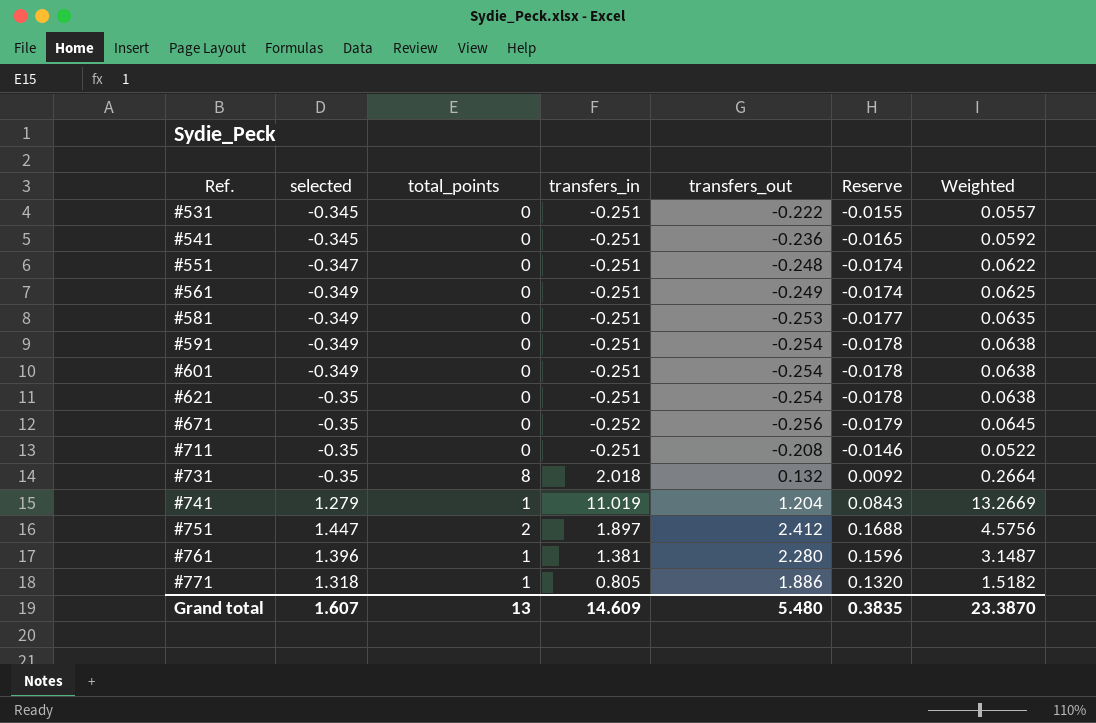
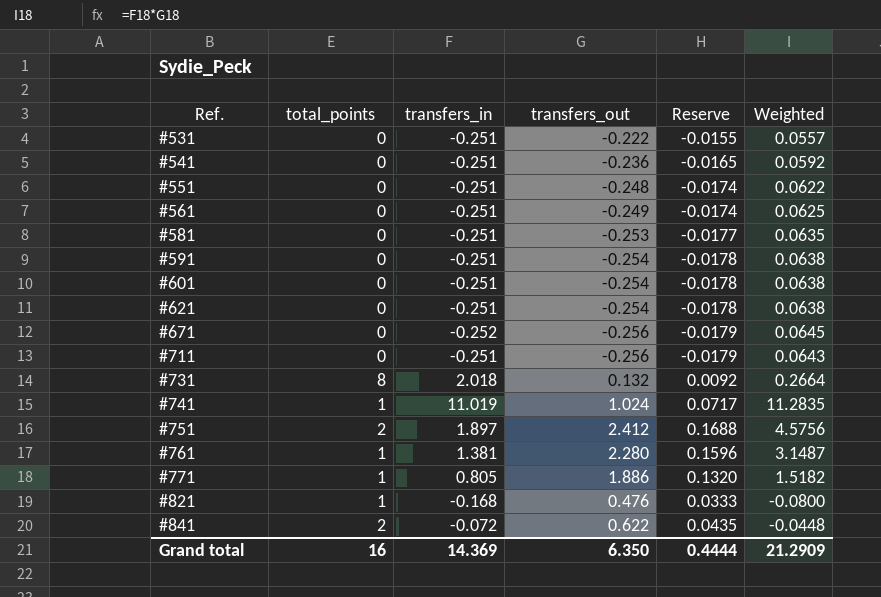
column selected | position: 2 -> none
#711 | transfers_out: -0.208 -> -0.256
#711 | Reserve: -0.0146 -> -0.0179
#711 | Weighted: 0.0522 -> 0.0643
#741 | transfers_out: 1.204 -> 1.024
#741 | Reserve: 0.0843 -> 0.0717
#741 | Weighted: 13.2669 -> 11.2835
row #821: none -> 1 | -0.168 | 0.476 | 0.0333 | -0.0800
row #841: none -> 2 | -0.072 | 0.622 | 0.0435 | -0.0448
Grand total | total_points: 13 -> 16
Grand total | transfers_in: 14.609 -> 14.369
Grand total | transfers_out: 5.480 -> 6.350
Grand total | Reserve: 0.3835 -> 0.4444
Grand total | Weighted: 23.3870 -> 21.2909

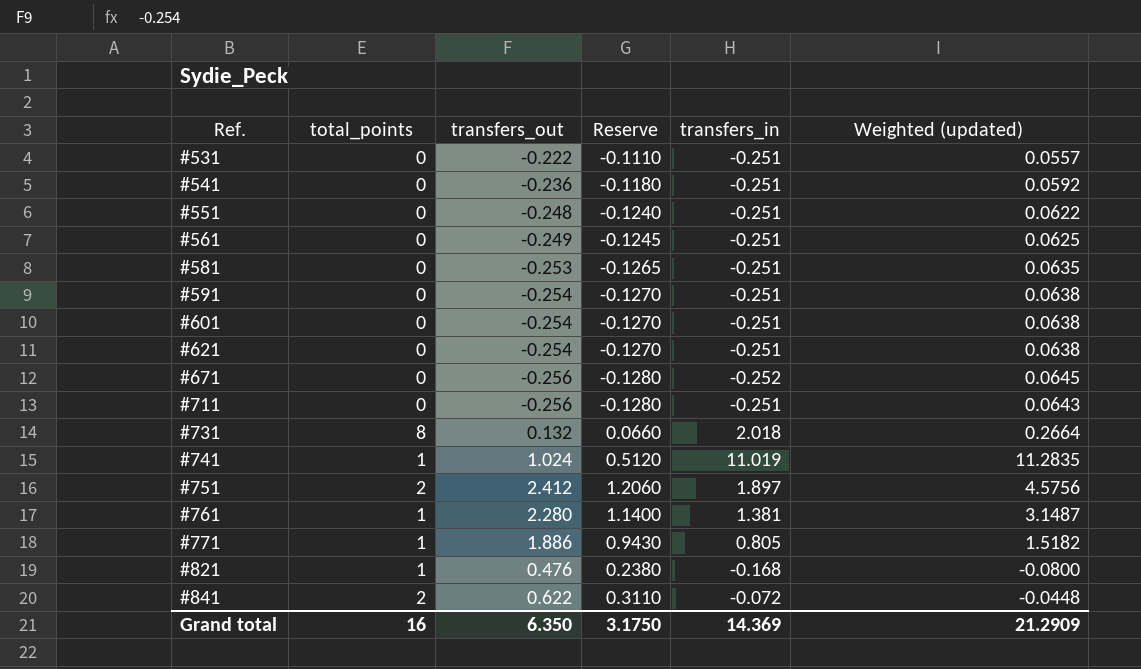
column Reserve | formula: [transfers_out] * 0.07 -> [transfers_out] * 0.5
column transfers_in | position: 3 -> 5
column name: Weighted -> Weighted (updated)
Grand total | Reserve: 0.4444 -> 3.1750

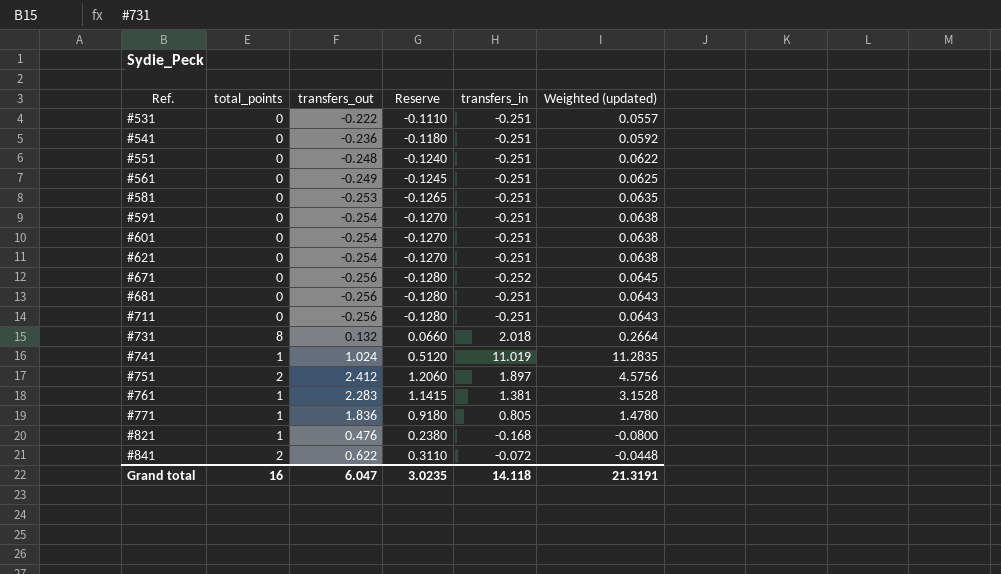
row #681: none -> 0 | -0.256 | -0.1280 | -0.251 | 0.0643
#761 | transfers_out: 2.280 -> 2.283
#761 | Reserve: 1.1400 -> 1.1415
#761 | Weighted (updated): 3.1487 -> 3.1528
#771 | transfers_out: 1.886 -> 1.836
#771 | Reserve: 0.9430 -> 0.9180
#771 | Weighted (updated): 1.5182 -> 1.4780
Grand total | transfers_out: 6.350 -> 6.047
Grand total | Reserve: 3.1750 -> 3.0235
Grand total | transfers_in: 14.369 -> 14.118
Grand total | Weighted (updated): 21.2909 -> 21.3191

